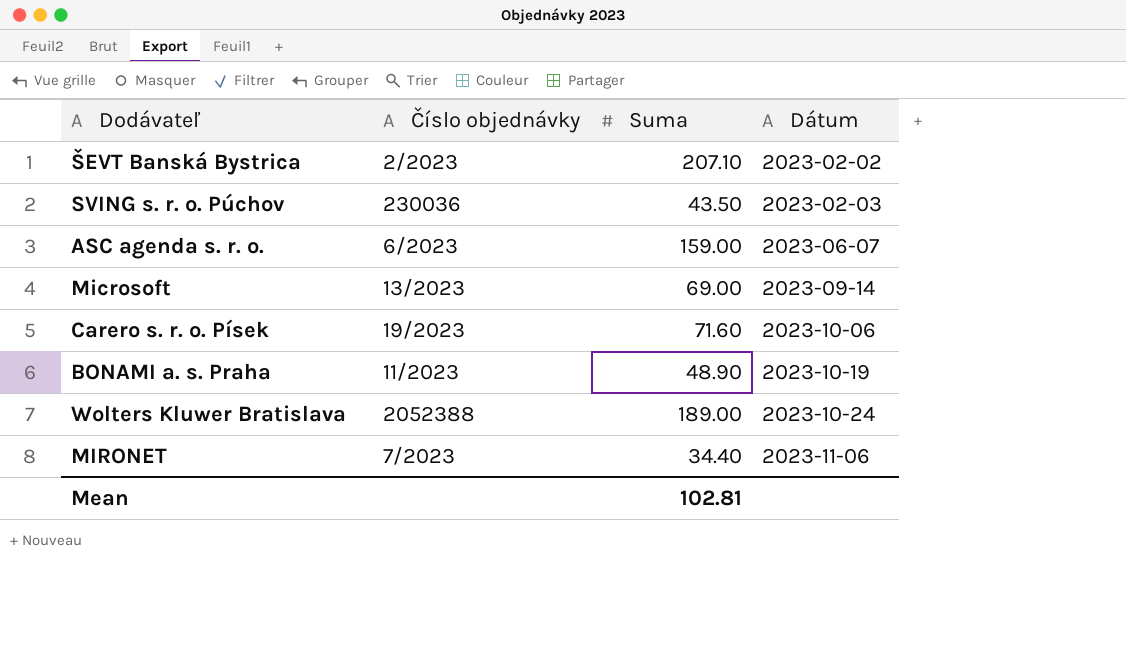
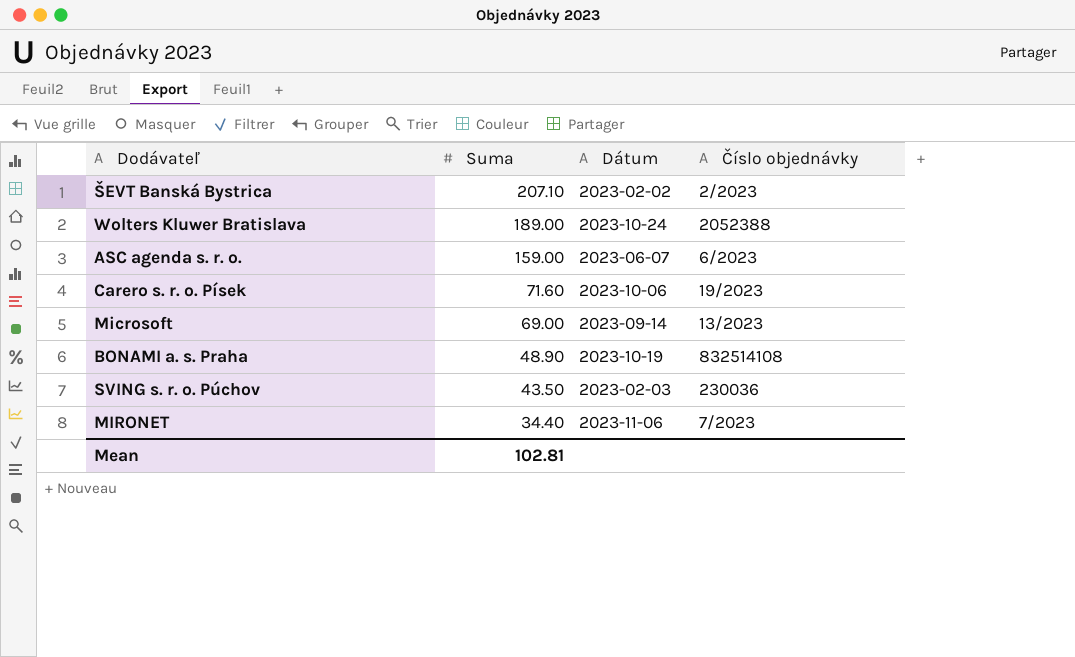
row order: Dátum ascending -> Suma descending
column Číslo objednávky | position: 2 -> 4
BONAMI a. s. Praha | Číslo objednávky: 11/2023 -> 832514108

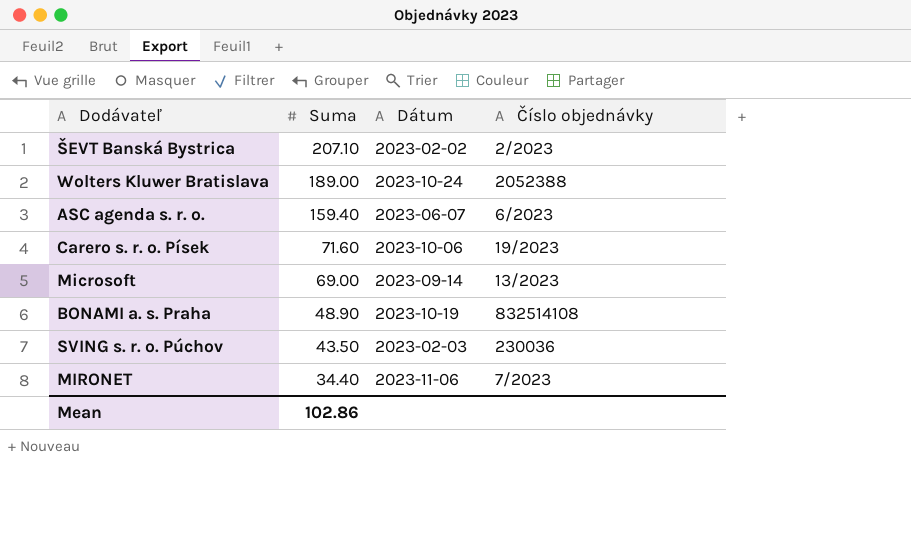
ASC agenda s. r. o. | Suma: 159.00 -> 159.40
Mean | Suma: 102.81 -> 102.86

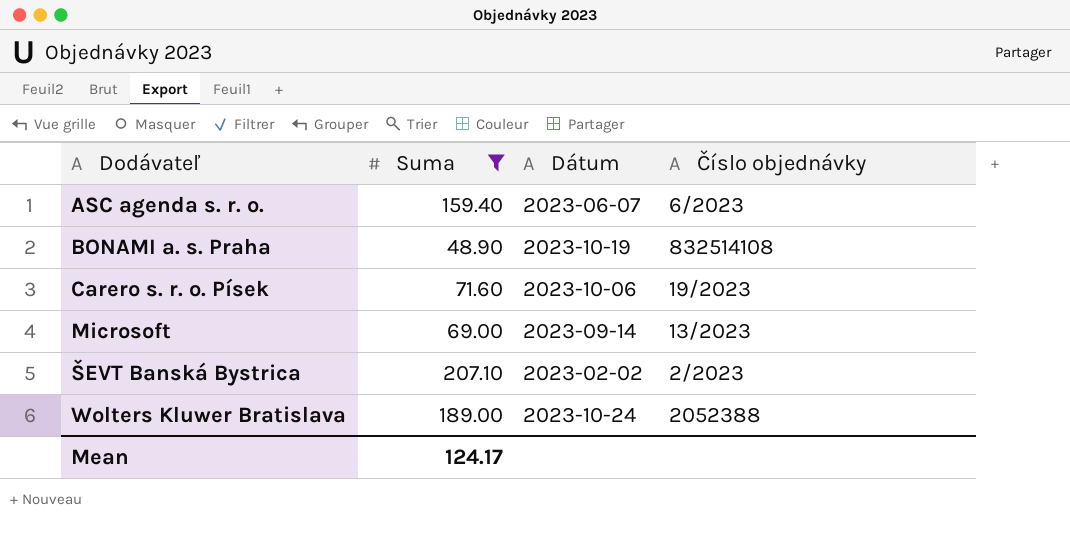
filter: none -> Suma >= 48.90
row order: Suma descending -> Dodávateľ ascending
Mean | Suma: 102.86 -> 124.17

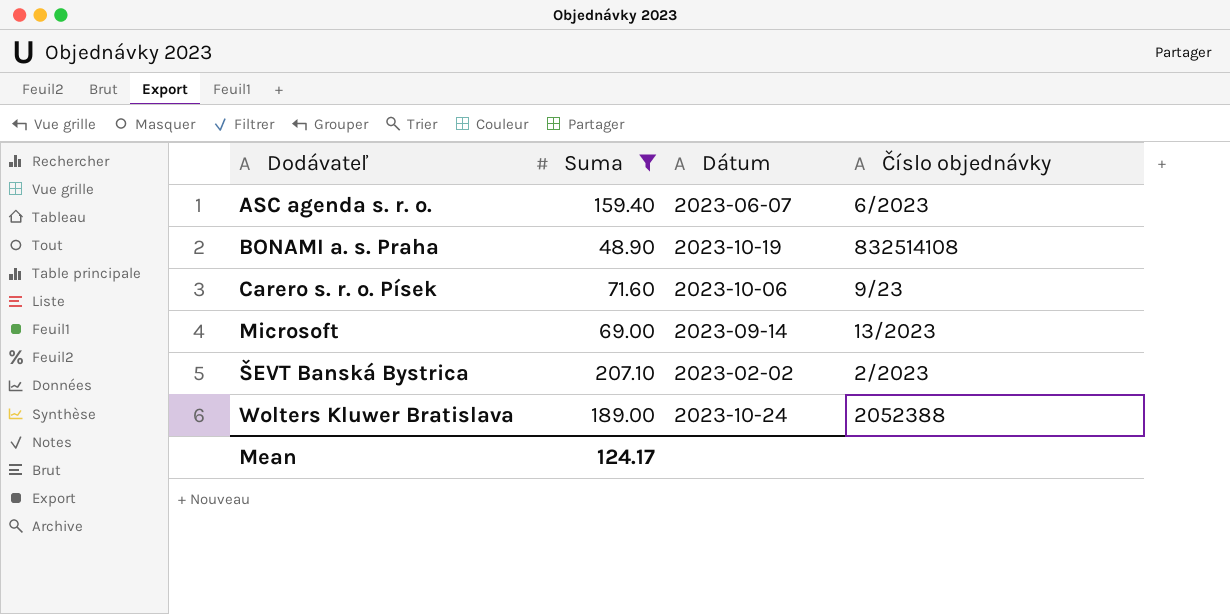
Carero s. r. o. Písek | Číslo objednávky: 19/2023 -> 9/23

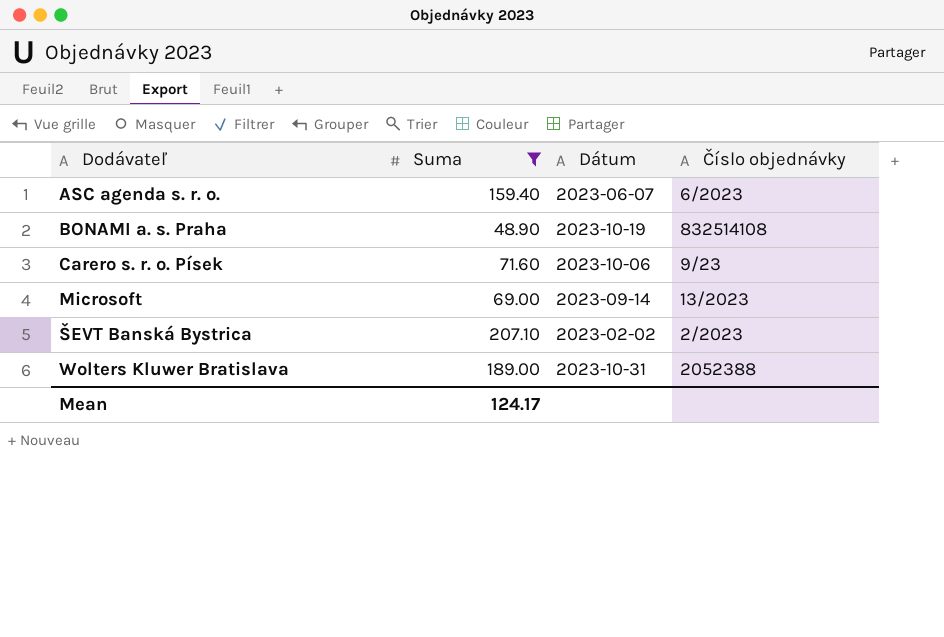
Wolters Kluwer Bratislava | Dátum: 2023-10-24 -> 2023-10-31

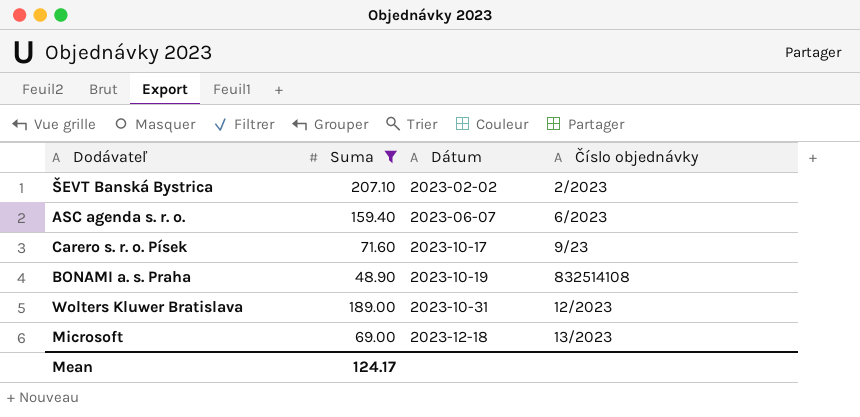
row order: Dodávateľ ascending -> Dátum ascending
Carero s. r. o. Písek | Dátum: 2023-10-06 -> 2023-10-17
Wolters Kluwer Bratislava | Číslo objednávky: 2052388 -> 12/2023
Microsoft | Dátum: 2023-09-14 -> 2023-12-18

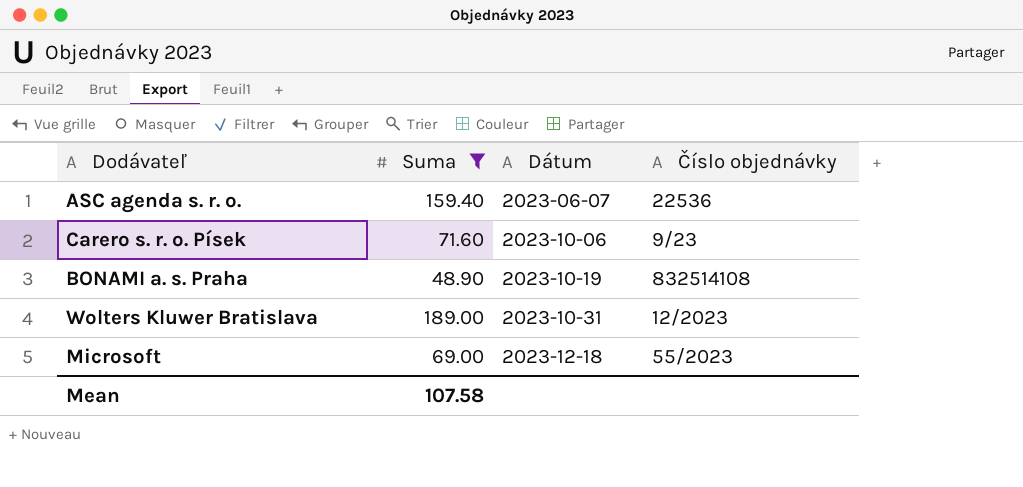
row ŠEVT Banská Bystrica: 207.10 | 2023-02-02 | 2/2023 -> none
ASC agenda s. r. o. | Číslo objednávky: 6/2023 -> 22536
Carero s. r. o. Písek | Dátum: 2023-10-17 -> 2023-10-06
Microsoft | Číslo objednávky: 13/2023 -> 55/2023
Mean | Suma: 124.17 -> 107.58

